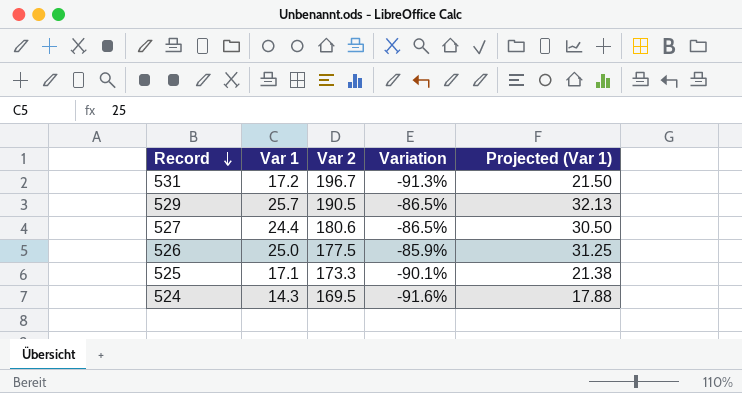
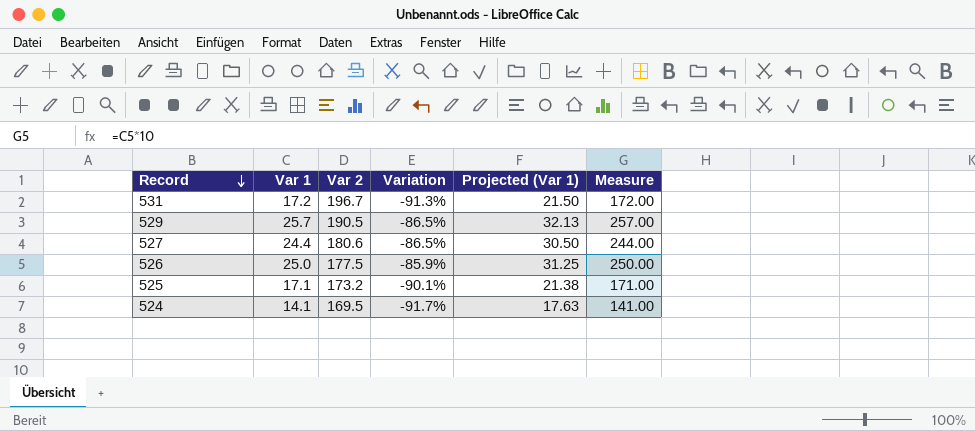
column Measure | formula: none -> [Var 1] * 10
525 | Var 2: 173.3 -> 173.2
524 | Var 1: 14.3 -> 14.1
524 | Variation: -91.6% -> -91.7%
524 | Projected (Var 1): 17.88 -> 17.63

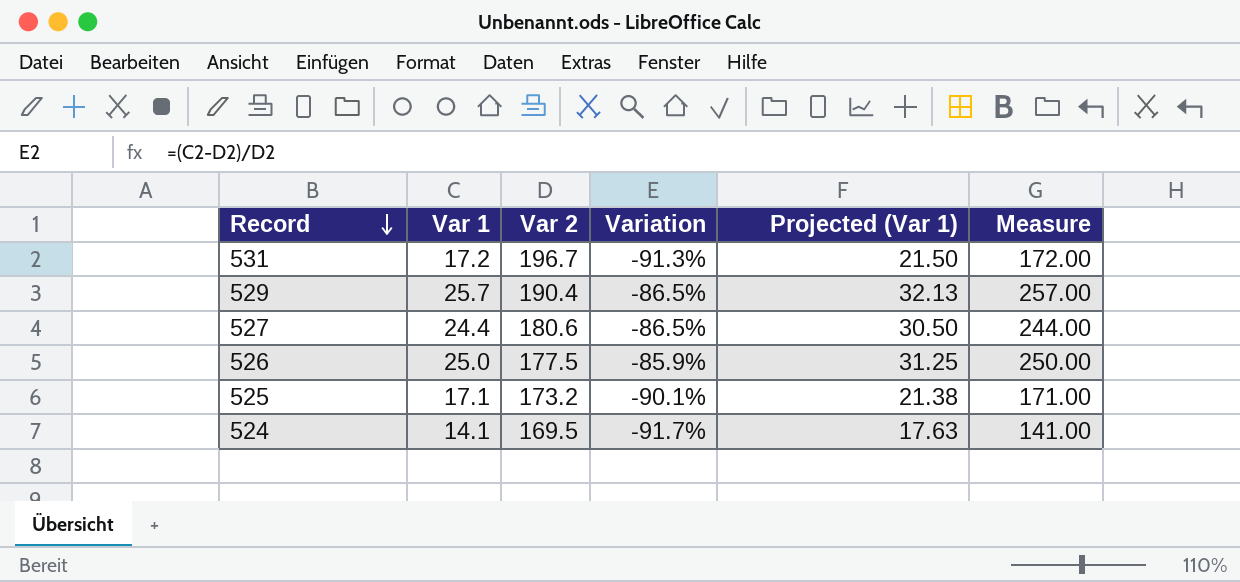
529 | Var 2: 190.5 -> 190.4

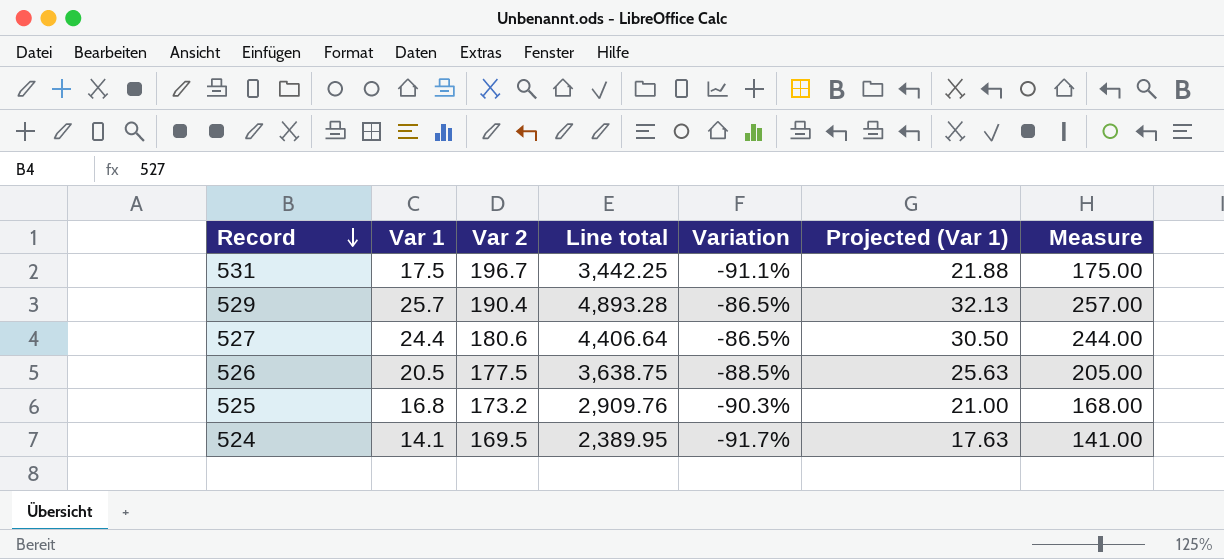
column Line total | formula: none -> [Var 1] * [Var 2]
531 | Var 1: 17.2 -> 17.5
531 | Variation: -91.3% -> -91.1%
531 | Projected (Var 1): 21.50 -> 21.88
531 | Measure: 172.00 -> 175.00
526 | Var 1: 25.0 -> 20.5
526 | Variation: -85.9% -> -88.5%
526 | Projected (Var 1): 31.25 -> 25.63
526 | Measure: 250.00 -> 205.00
525 | Var 1: 17.1 -> 16.8
525 | Variation: -90.1% -> -90.3%
525 | Projected (Var 1): 21.38 -> 21.00
525 | Measure: 171.00 -> 168.00

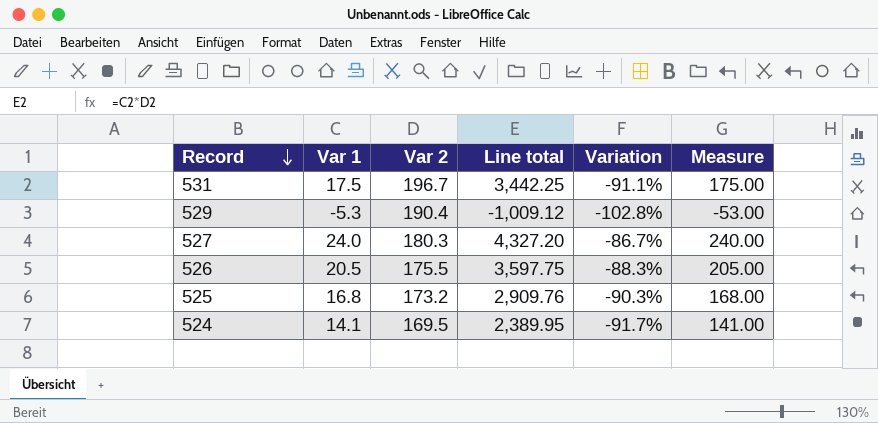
column Projected (Var 1) | formula: [Var 1] * 1.25 -> none
529 | Var 1: 25.7 -> -5.3
529 | Line total: 4,893.28 -> -1,009.12
529 | Variation: -86.5% -> -102.8%
529 | Measure: 257.00 -> -53.00
527 | Var 1: 24.4 -> 24.0
527 | Var 2: 180.6 -> 180.3
527 | Line total: 4,406.64 -> 4,327.20
527 | Variation: -86.5% -> -86.7%
527 | Measure: 244.00 -> 240.00
526 | Var 2: 177.5 -> 175.5
526 | Line total: 3,638.75 -> 3,597.75
526 | Variation: -88.5% -> -88.3%

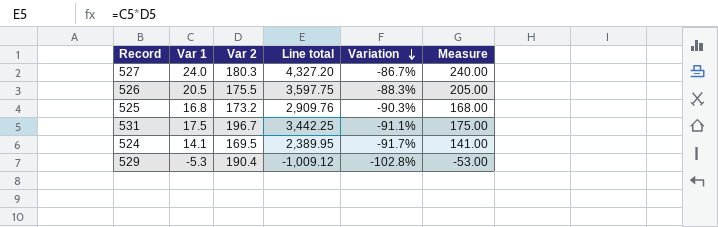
row order: Record descending -> Variation descending

